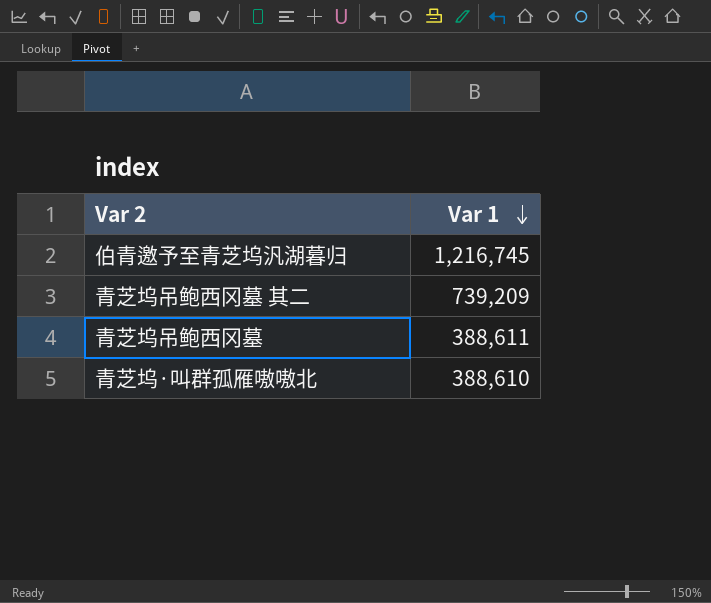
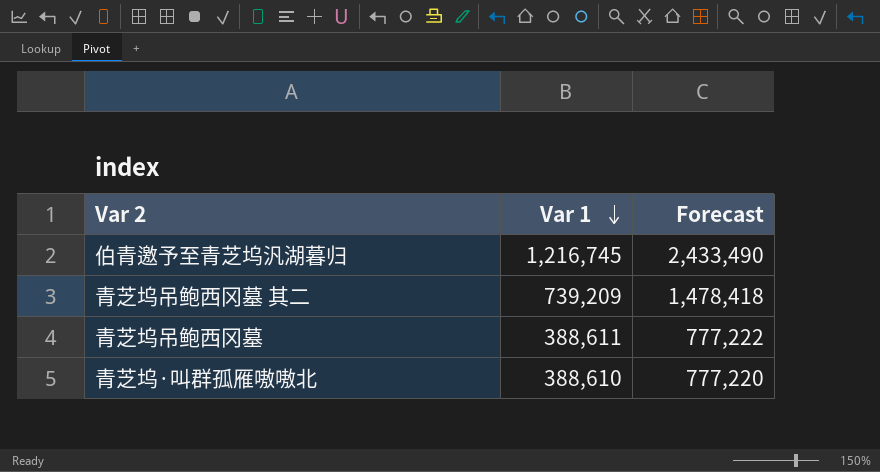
column Forecast | formula: none -> [Var 1] * 2

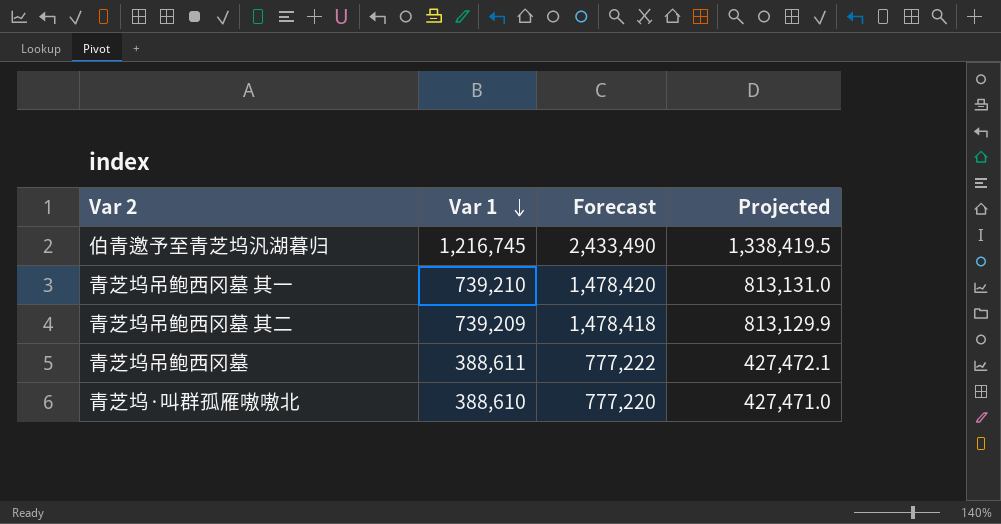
column Projected | formula: none -> [Var 1] * 1.1
row 青芝坞吊鲍西冈墓 其一: none -> 739,210 | 1,478,420 | 813,131.0

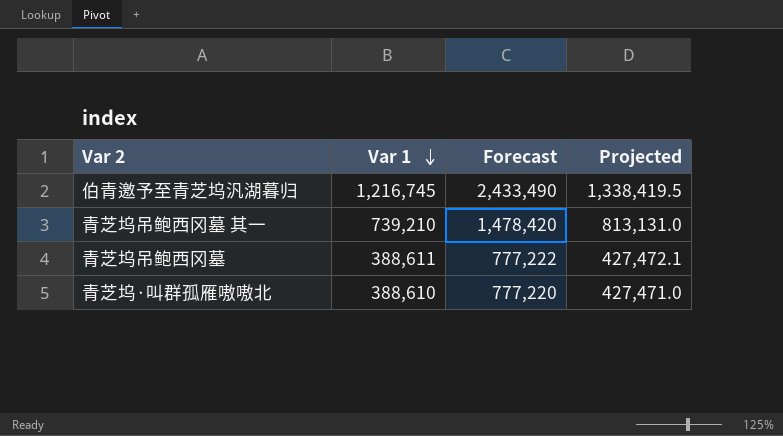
row 青芝坞吊鲍西冈墓 其二: 739,209 | 1,478,418 | 813,129.9 -> none

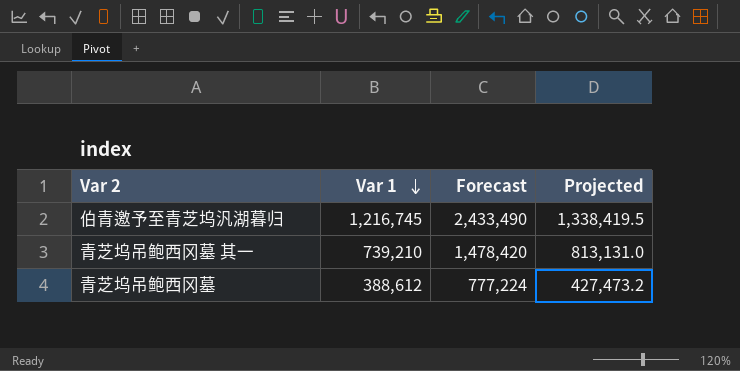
row 青芝坞·叫群孤雁嗷嗷北: 388,610 | 777,220 | 427,471.0 -> none
青芝坞吊鲍西冈墓 | Var 1: 388,611 -> 388,612
青芝坞吊鲍西冈墓 | Forecast: 777,222 -> 777,224
青芝坞吊鲍西冈墓 | Projected: 427,472.1 -> 427,473.2

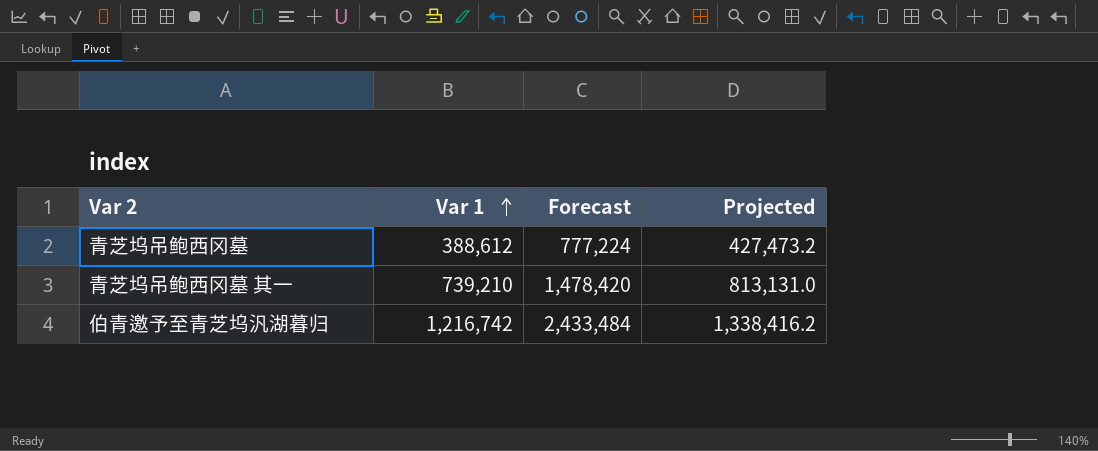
row order: Var 1 descending -> Var 1 ascending
伯青邀予至青芝坞汎湖暮归 | Var 1: 1,216,745 -> 1,216,742
伯青邀予至青芝坞汎湖暮归 | Forecast: 2,433,490 -> 2,433,484
伯青邀予至青芝坞汎湖暮归 | Projected: 1,338,419.5 -> 1,338,416.2

